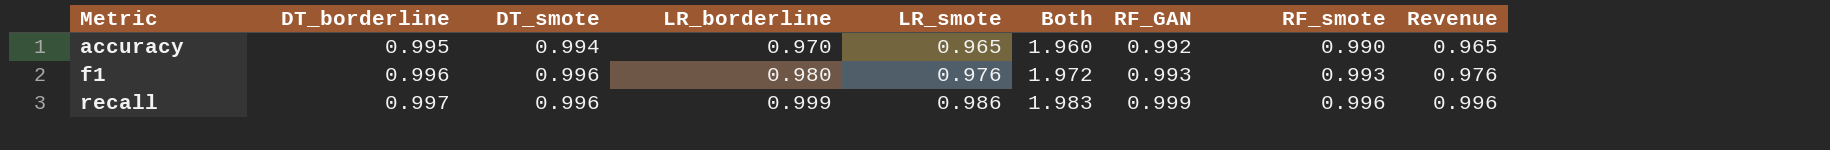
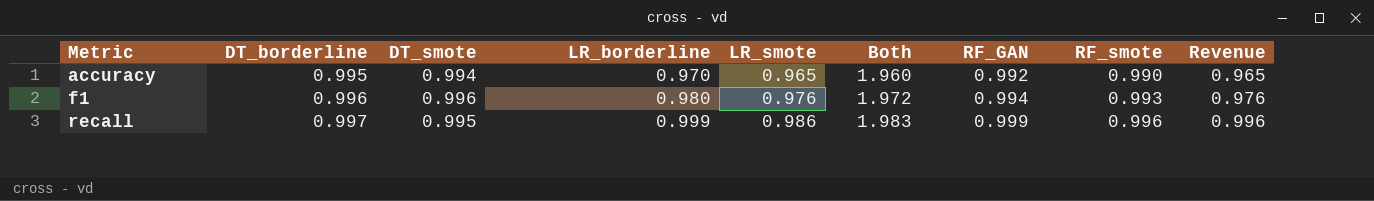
f1 | RF_GAN: 0.993 -> 0.994
recall | DT_smote: 0.996 -> 0.995

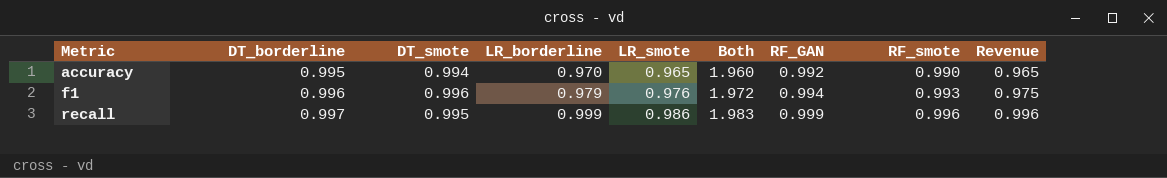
f1 | LR_borderline: 0.980 -> 0.979
f1 | Revenue: 0.976 -> 0.975

